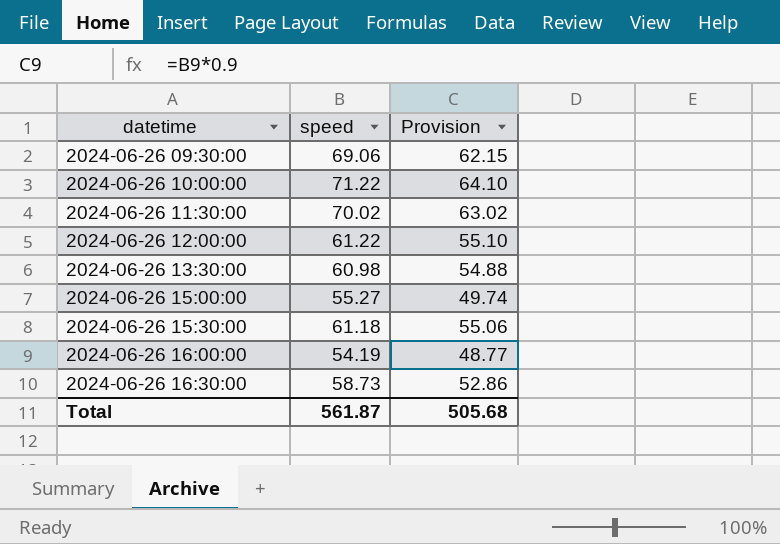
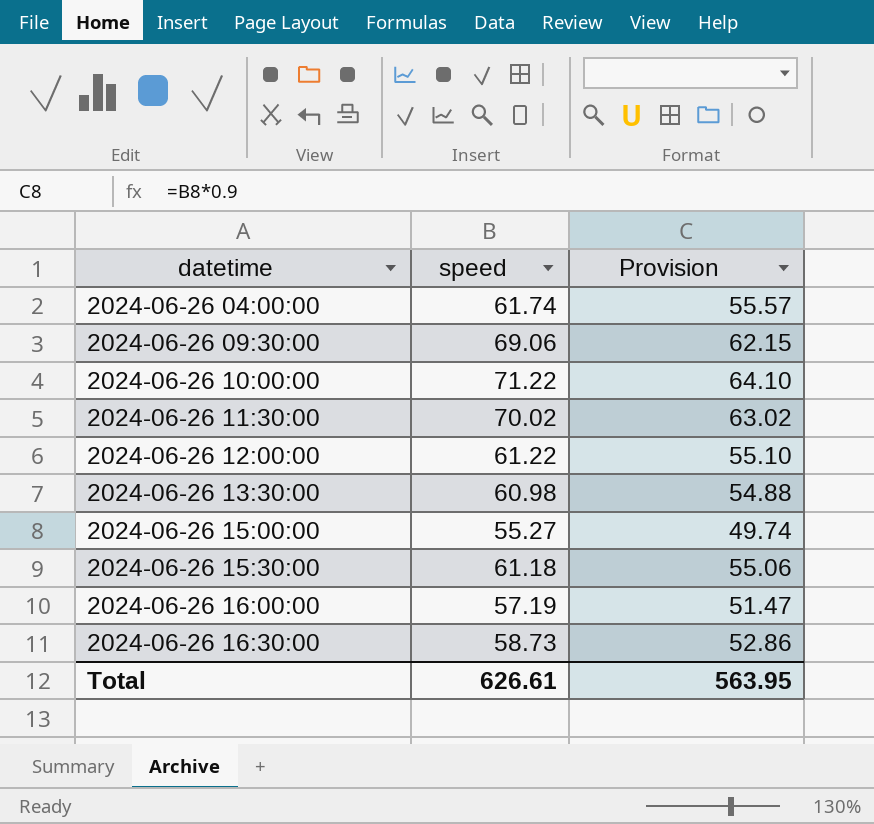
row 2024-06-26 04:00:00: none -> 61.74 | 55.57
2024-06-26 16:00:00 | speed: 54.19 -> 57.19
2024-06-26 16:00:00 | Provision: 48.77 -> 51.47
Total | speed: 561.87 -> 626.61
Total | Provision: 505.68 -> 563.95

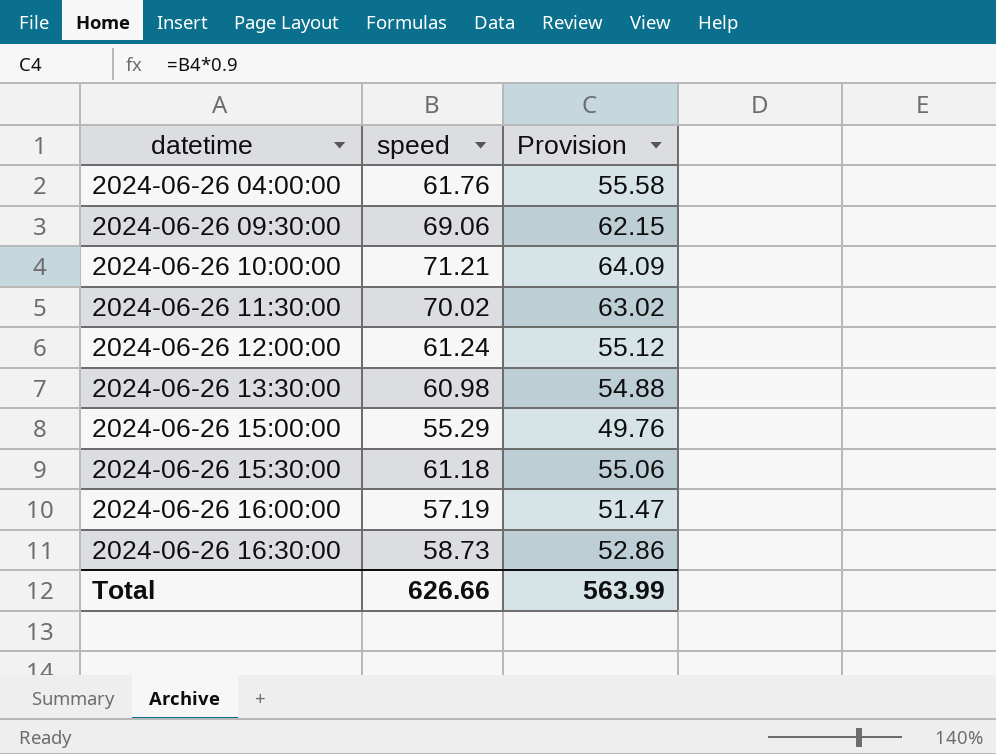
2024-06-26 04:00:00 | speed: 61.74 -> 61.76
2024-06-26 04:00:00 | Provision: 55.57 -> 55.58
2024-06-26 10:00:00 | speed: 71.22 -> 71.21
2024-06-26 10:00:00 | Provision: 64.10 -> 64.09
2024-06-26 12:00:00 | speed: 61.22 -> 61.24
2024-06-26 12:00:00 | Provision: 55.10 -> 55.12
2024-06-26 15:00:00 | speed: 55.27 -> 55.29
2024-06-26 15:00:00 | Provision: 49.74 -> 49.76
Total | speed: 626.61 -> 626.66
Total | Provision: 563.95 -> 563.99

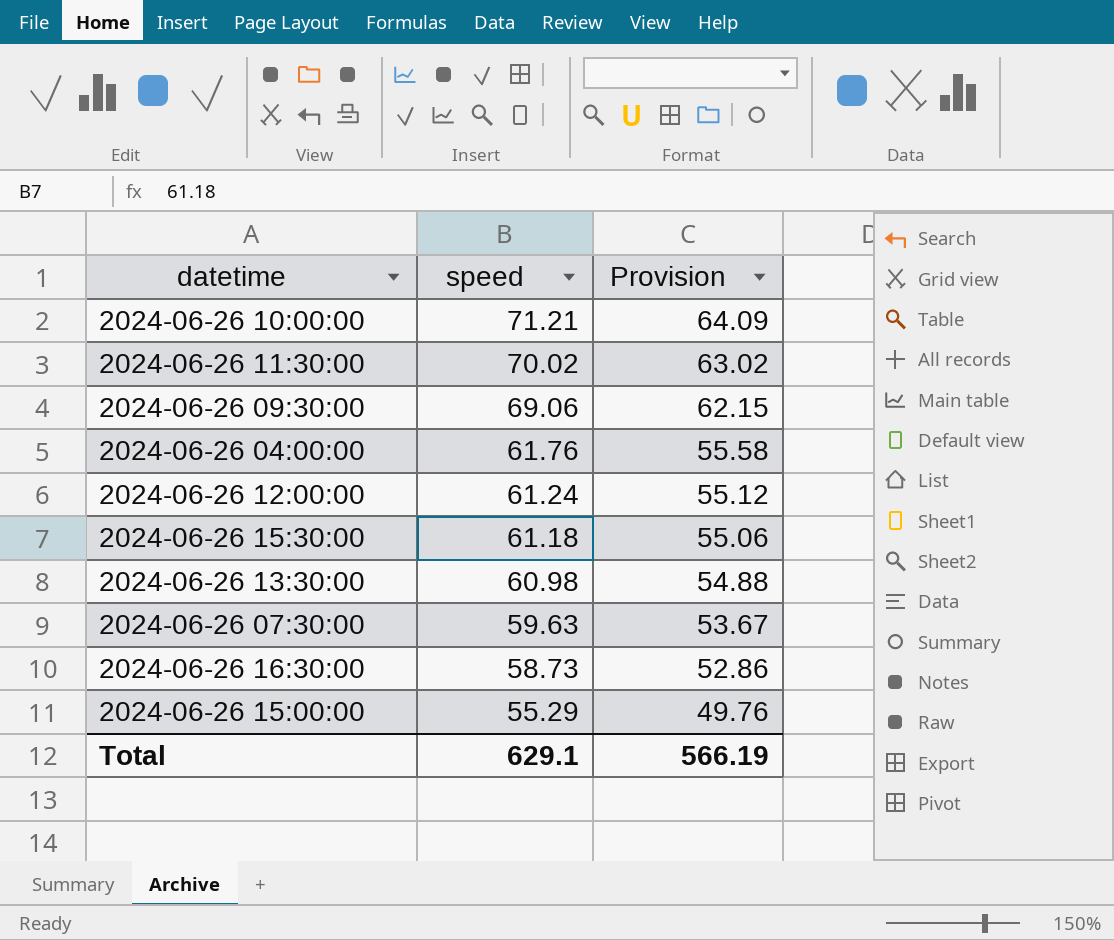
row order: datetime ascending -> speed descending
row 2024-06-26 16:00:00: 57.19 | 51.47 -> none
row 2024-06-26 07:30:00: none -> 59.63 | 53.67
Total | speed: 626.66 -> 629.1
Total | Provision: 563.99 -> 566.19

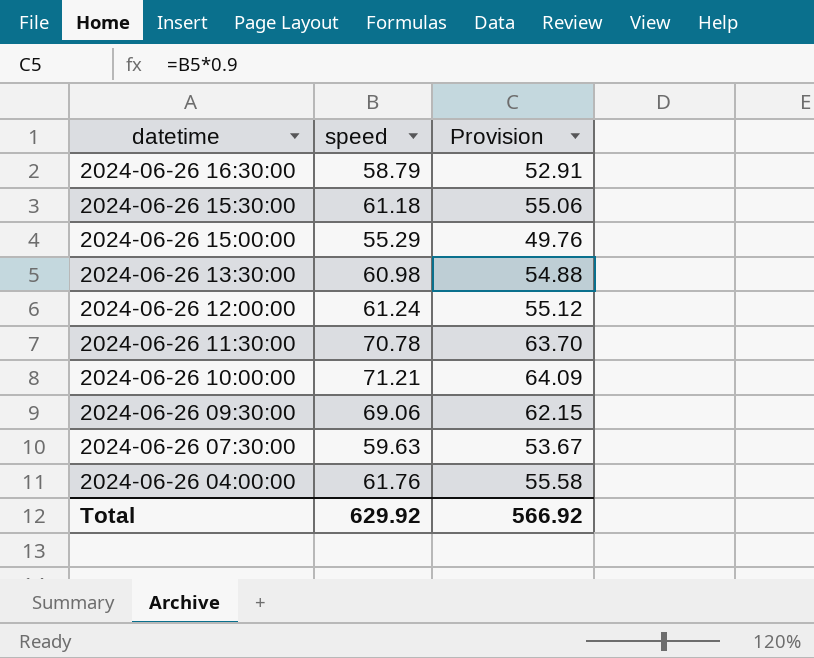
row order: speed descending -> datetime descending
2024-06-26 16:30:00 | speed: 58.73 -> 58.79
2024-06-26 16:30:00 | Provision: 52.86 -> 52.91
2024-06-26 11:30:00 | speed: 70.02 -> 70.78
2024-06-26 11:30:00 | Provision: 63.02 -> 63.70
Total | speed: 629.1 -> 629.92
Total | Provision: 566.19 -> 566.92

